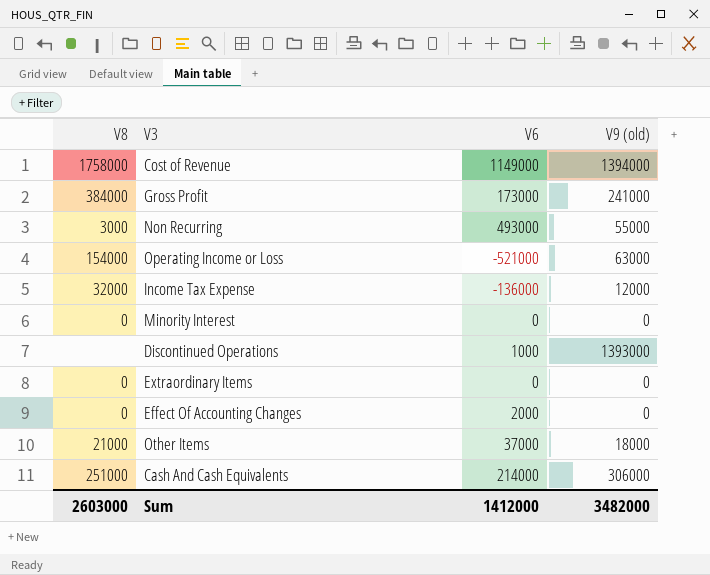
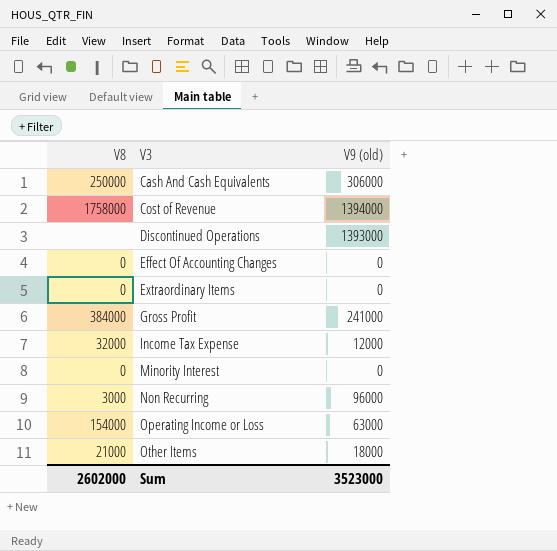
row order: none -> V3 ascending
column V6 | position: 3 -> none
Cash And Cash Equivalents | V8: 251000 -> 250000
Non Recurring | V9 (old): 55000 -> 96000
Sum | V8: 2603000 -> 2602000
Sum | V9 (old): 3482000 -> 3523000

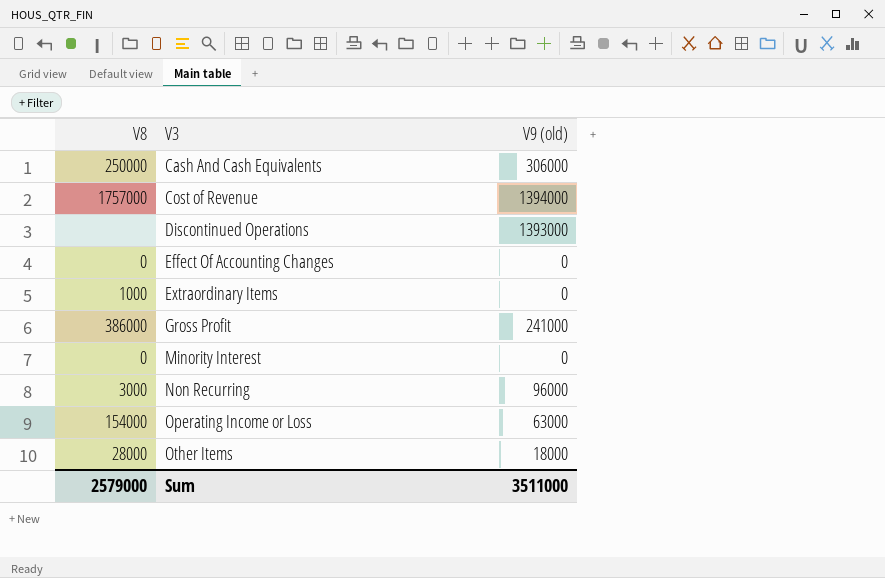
row Income Tax Expense: 32000 | 12000 -> none
Cost of Revenue | V8: 1758000 -> 1757000
Extraordinary Items | V8: 0 -> 1000
Gross Profit | V8: 384000 -> 386000
Other Items | V8: 21000 -> 28000
Sum | V8: 2602000 -> 2579000
Sum | V9 (old): 3523000 -> 3511000

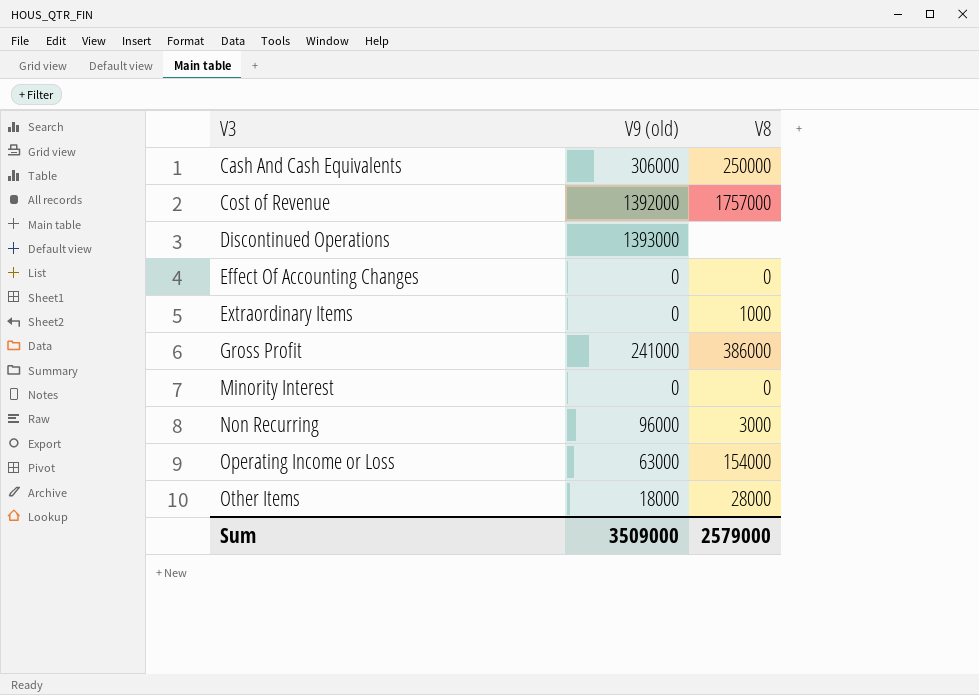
column V8 | position: 1 -> 3
Cost of Revenue | V9 (old): 1394000 -> 1392000
Sum | V9 (old): 3511000 -> 3509000

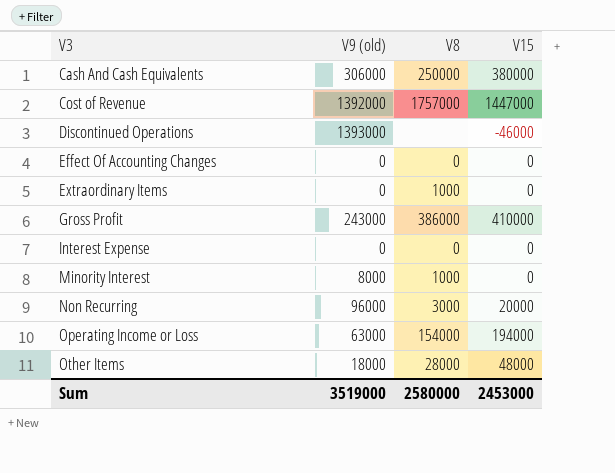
column V15 | position: none -> 4
Gross Profit | V9 (old): 241000 -> 243000
row Interest Expense: none -> 0 | 0 | 0
Minority Interest | V9 (old): 0 -> 8000
Minority Interest | V8: 0 -> 1000
Sum | V9 (old): 3509000 -> 3519000
Sum | V8: 2579000 -> 2580000

